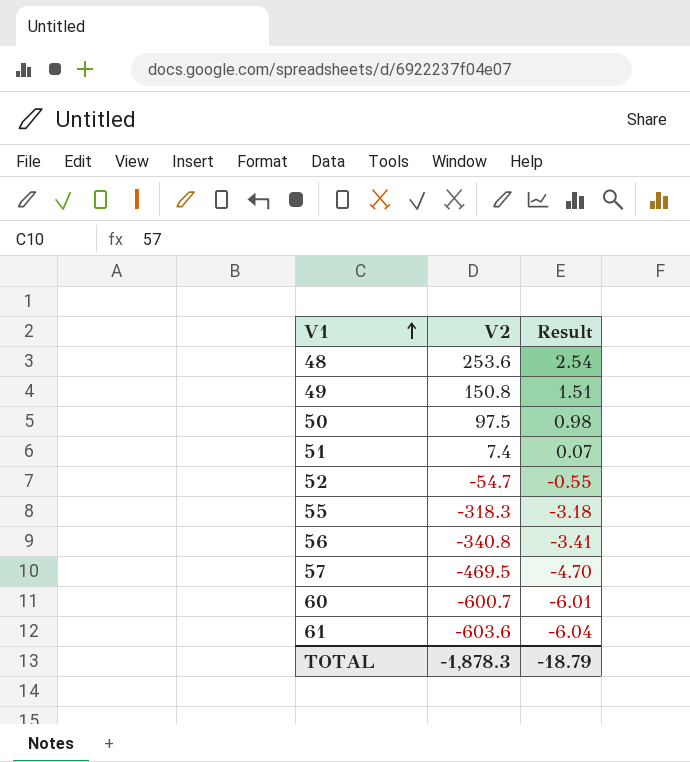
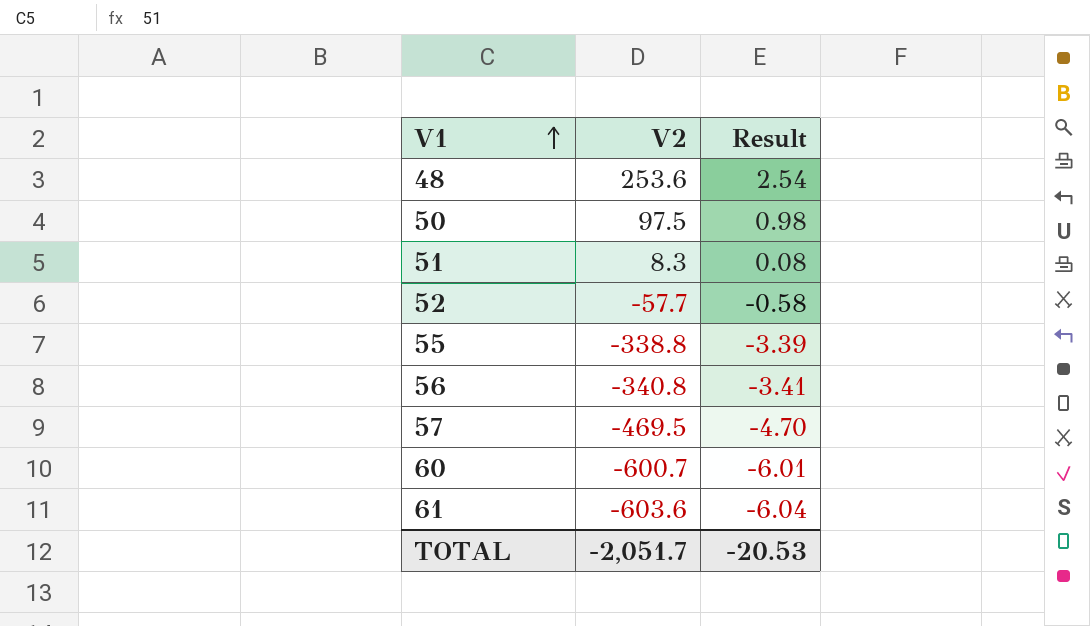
row 49: 150.8 | 1.51 -> none
51 | V2: 7.4 -> 8.3
51 | Result: 0.07 -> 0.08
52 | V2: -54.7 -> -57.7
52 | Result: -0.55 -> -0.58
55 | V2: -318.3 -> -338.8
55 | Result: -3.18 -> -3.39
TOTAL | V2: -1,878.3 -> -2,051.7
TOTAL | Result: -18.79 -> -20.53

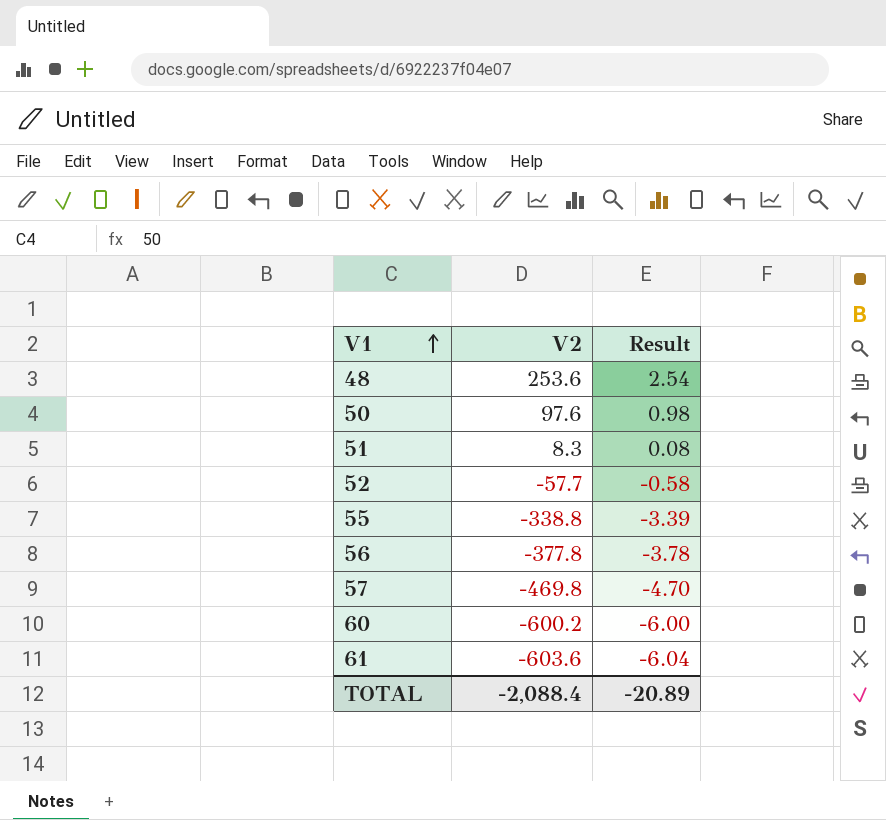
50 | V2: 97.5 -> 97.6
56 | V2: -340.8 -> -377.8
56 | Result: -3.41 -> -3.78
57 | V2: -469.5 -> -469.8
60 | V2: -600.7 -> -600.2
60 | Result: -6.01 -> -6.00
TOTAL | V2: -2,051.7 -> -2,088.4
TOTAL | Result: -20.53 -> -20.89

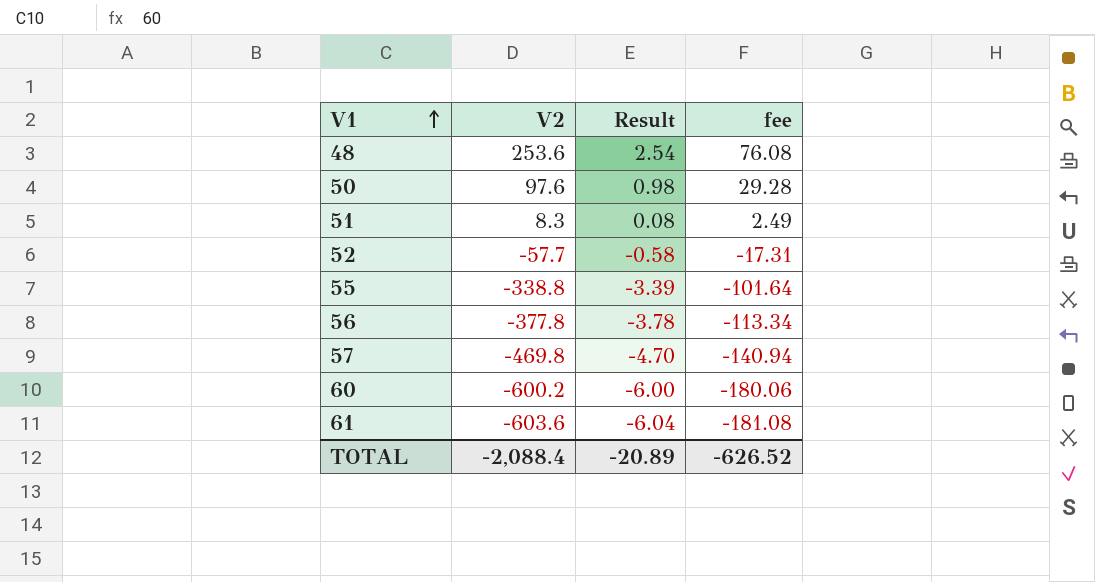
column fee | formula: none -> [V2] * 0.3

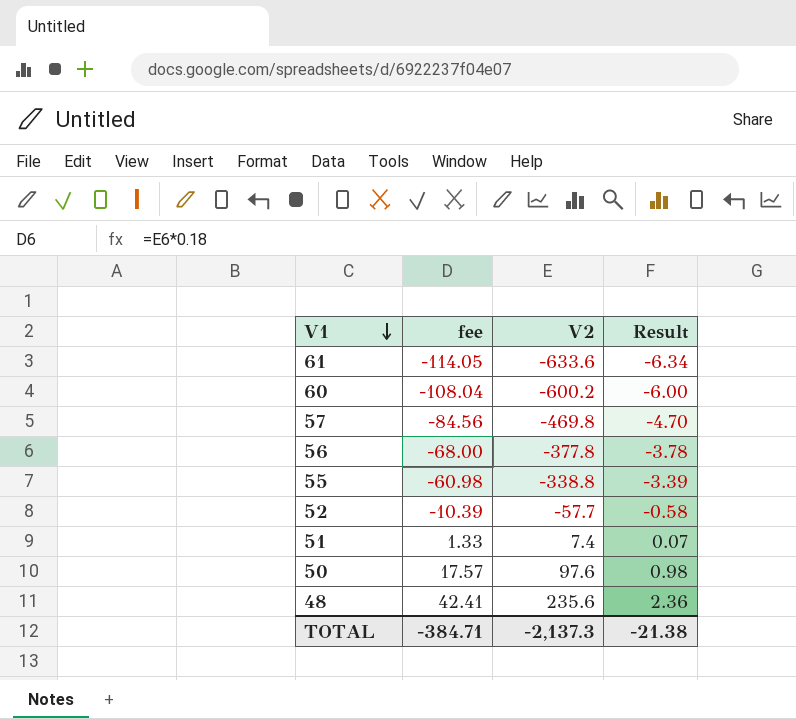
row order: V1 ascending -> V1 descending
column fee | formula: [V2] * 0.3 -> [V2] * 0.18
column fee | position: 4 -> 2
61 | V2: -603.6 -> -633.6
61 | Result: -6.04 -> -6.34
51 | V2: 8.3 -> 7.4
51 | Result: 0.08 -> 0.07
48 | V2: 253.6 -> 235.6
48 | Result: 2.54 -> 2.36
TOTAL | fee: -626.52 -> -384.71
TOTAL | V2: -2,088.4 -> -2,137.3
TOTAL | Result: -20.89 -> -21.38

